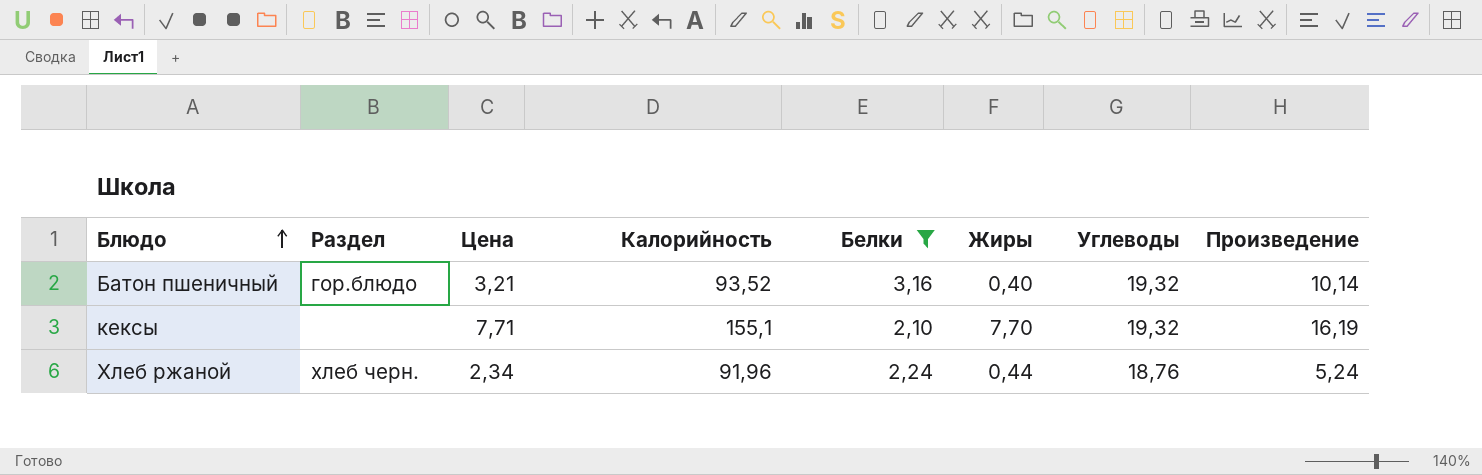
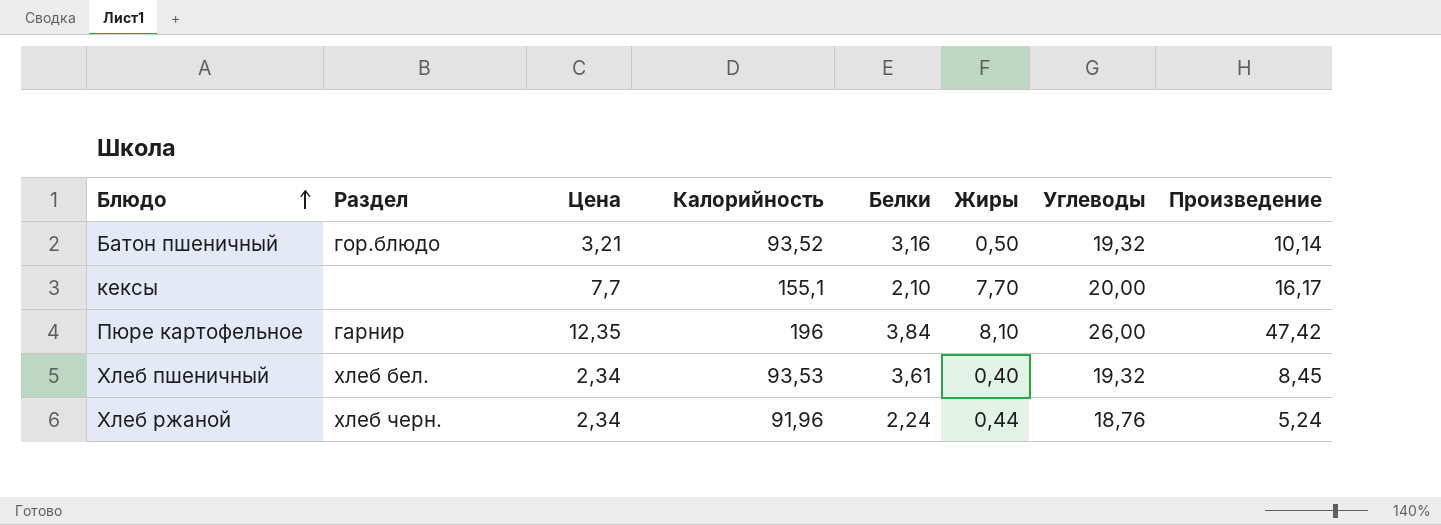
filter: Белки <= 3,16 -> none
Батон пшеничный | Жиры: 0,40 -> 0,50
кексы | Цена: 7,71 -> 7,7
кексы | Углеводы: 19,32 -> 20,00
кексы | Произведение: 16,19 -> 16,17

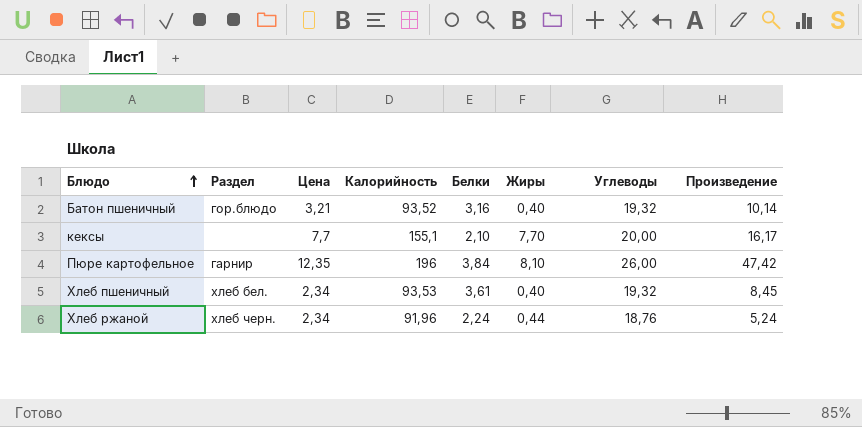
Батон пшеничный | Жиры: 0,50 -> 0,40

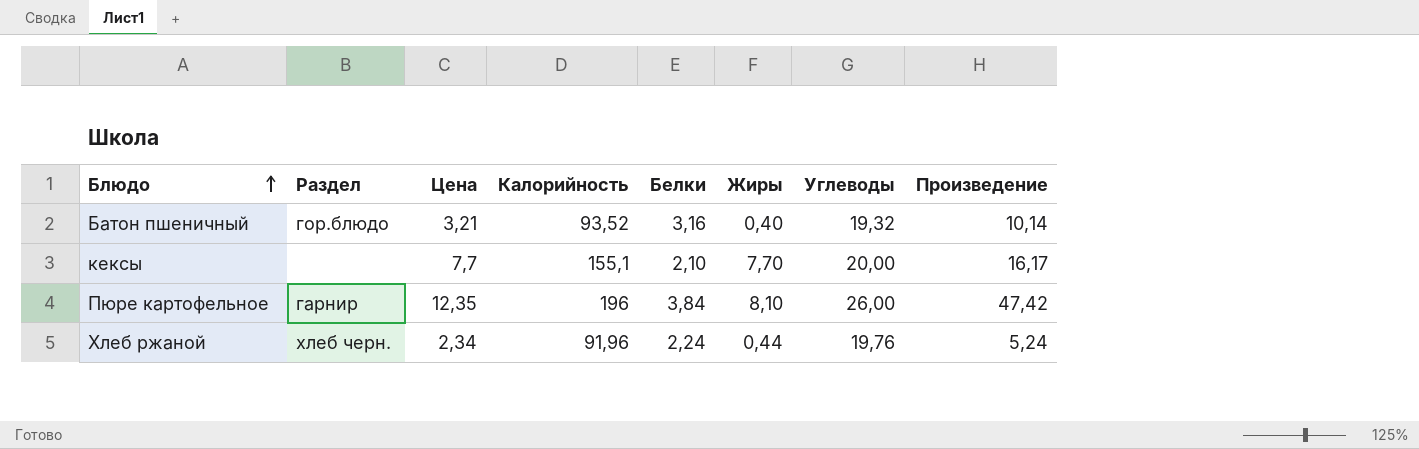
row Хлеб пшеничный: хлеб бел. | 2,34 | 93,53 | 3,61 | 0,40 | 19,32 | 8,45 -> none
Хлеб ржаной | Углеводы: 18,76 -> 19,76

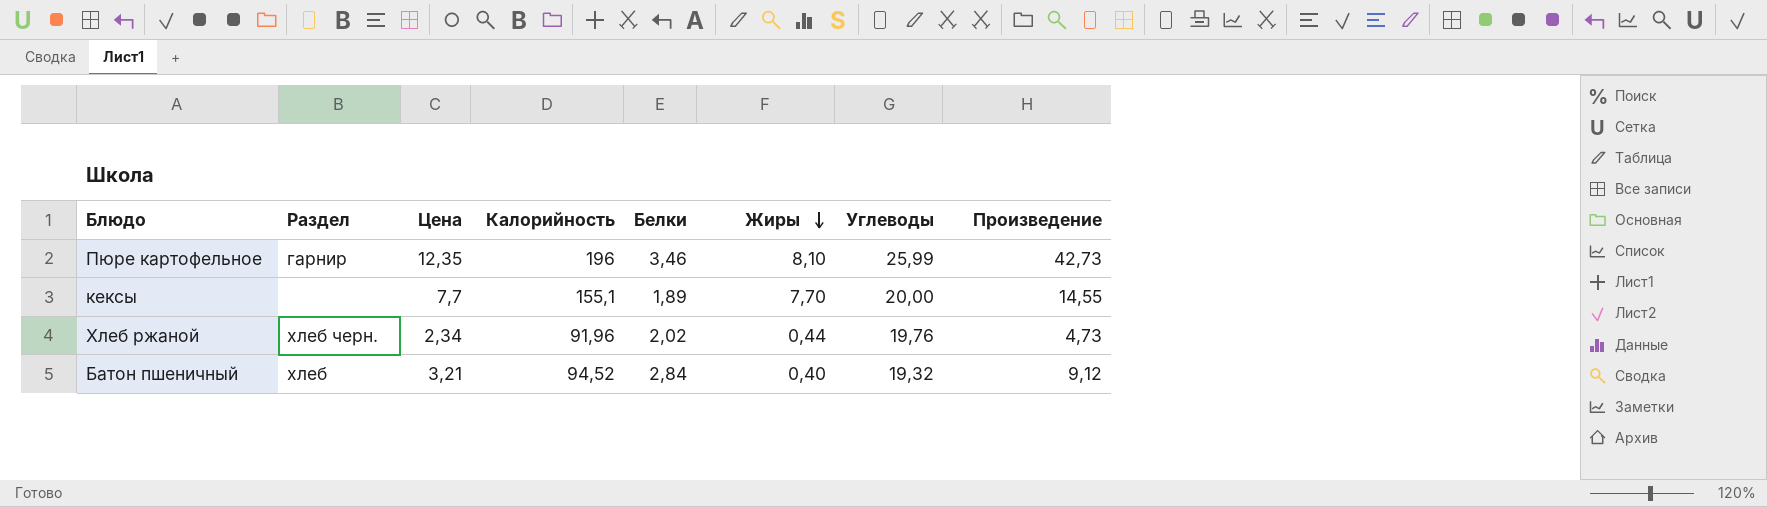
row order: Блюдо ascending -> Жиры descending
Пюре картофельное | Белки: 3,84 -> 3,46
Пюре картофельное | Углеводы: 26,00 -> 25,99
Пюре картофельное | Произведение: 47,42 -> 42,73
кексы | Белки: 2,10 -> 1,89
кексы | Произведение: 16,17 -> 14,55
Хлеб ржаной | Белки: 2,24 -> 2,02
Хлеб ржаной | Произведение: 5,24 -> 4,73
Батон пшеничный | Раздел: гор.блюдо -> хлеб
Батон пшеничный | Калорийность: 93,52 -> 94,52
Батон пшеничный | Белки: 3,16 -> 2,84
Батон пшеничный | Произведение: 10,14 -> 9,12

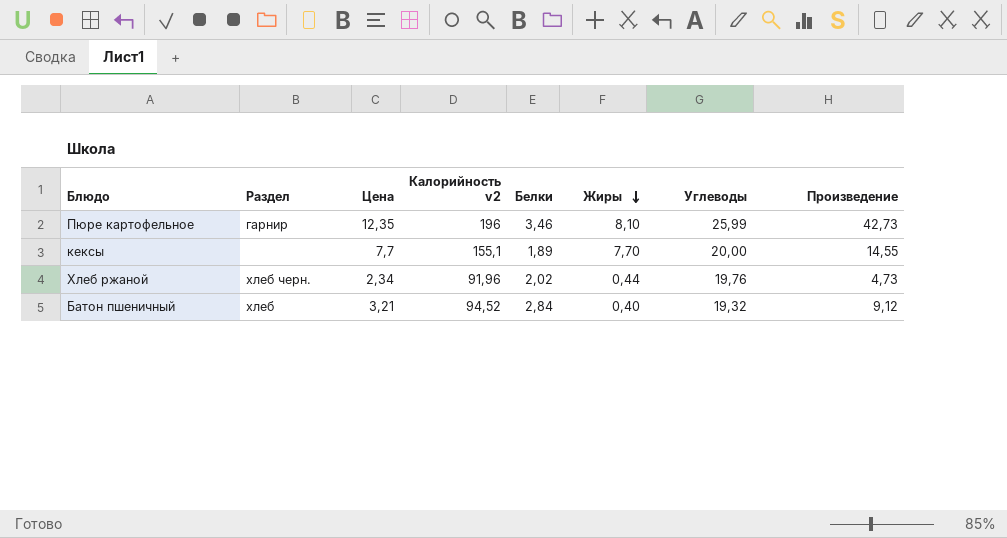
column name: Калорийность -> Калорийность v2

